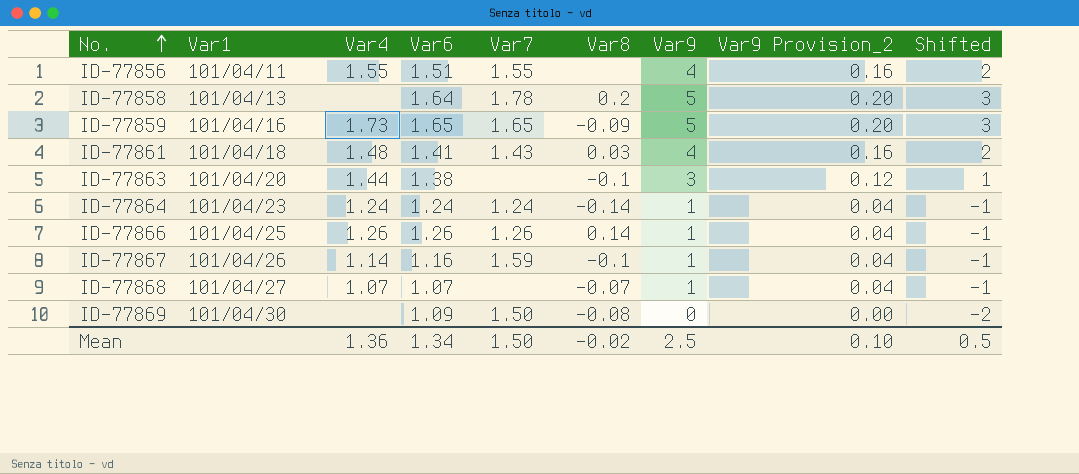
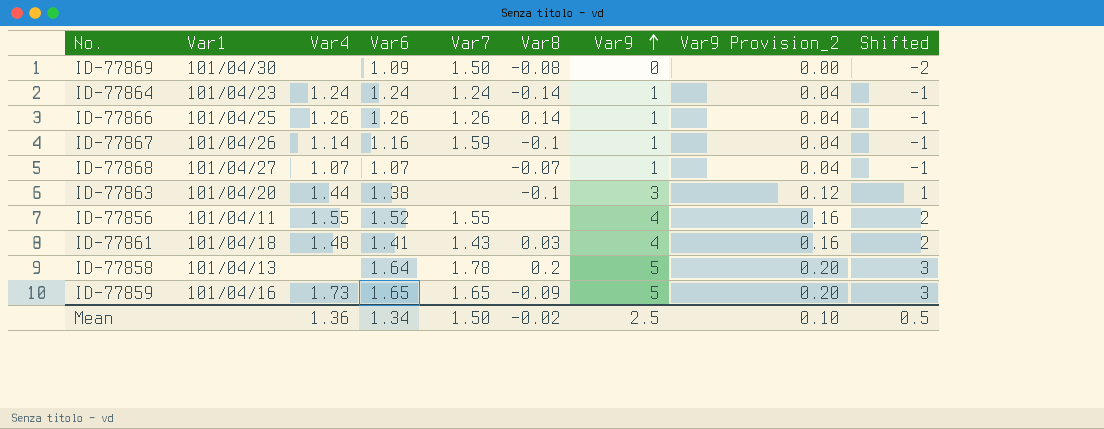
row order: No. ascending -> Var9 ascending
ID-77856 | Var6: 1.51 -> 1.52

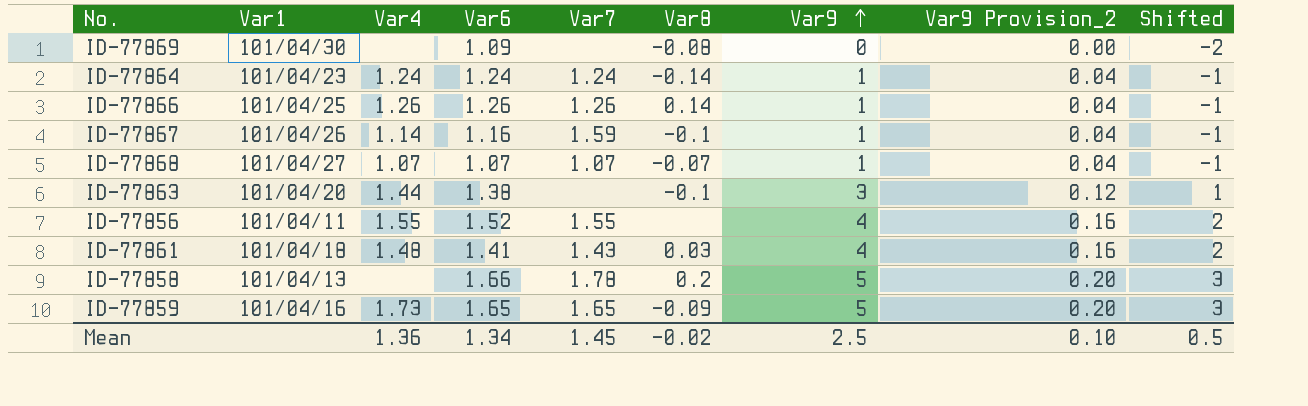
ID-77869 | Var7: 1.50 -> none
ID-77868 | Var7: none -> 1.07
ID-77858 | Var6: 1.64 -> 1.66
Mean | Var7: 1.50 -> 1.45

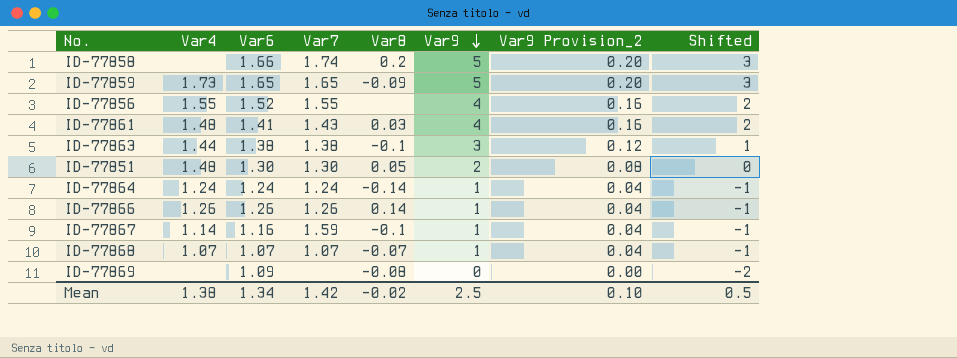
row order: Var9 ascending -> Var9 descending
column Var1 | position: 2 -> none
ID-77858 | Var7: 1.78 -> 1.74
ID-77863 | Var7: none -> 1.38
row ID-77851: none -> 1.48 | 1.30 | 1.30 | 0.05 | 2 | 0.08 | 0
Mean | Var4: 1.36 -> 1.38
Mean | Var7: 1.45 -> 1.42

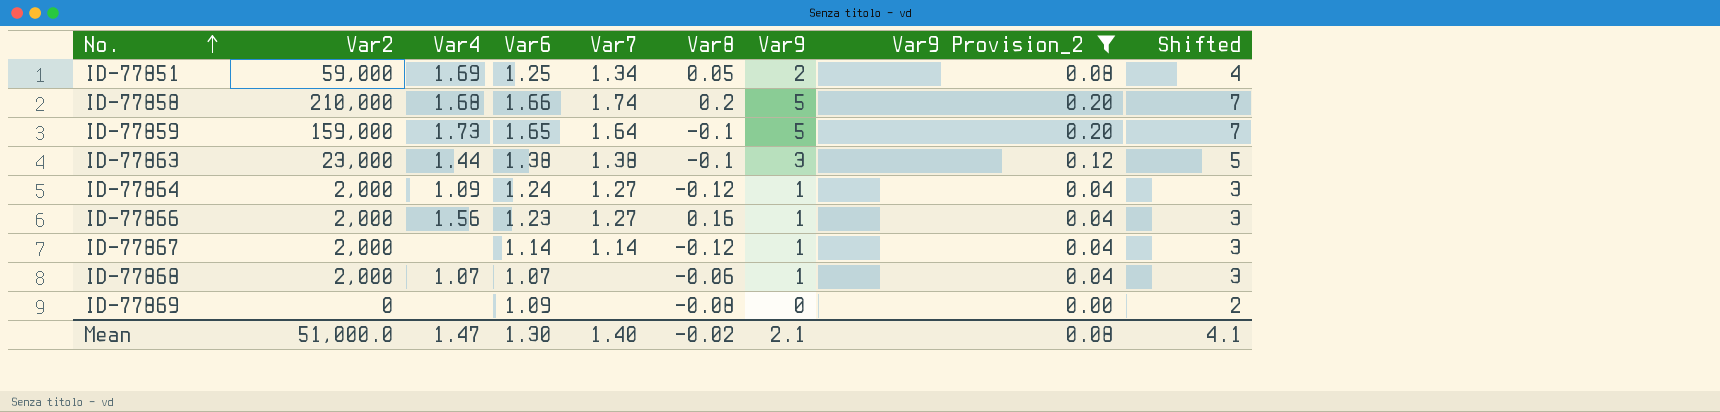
filter: none -> Var9 Provision_2 != 0.16
row order: Var9 descending -> No. ascending
column Var2 | position: none -> 2
column Shifted | formula: [Var9] - 2 -> [Var9] + 2
ID-77851 | Var4: 1.48 -> 1.69
ID-77851 | Var6: 1.30 -> 1.25
ID-77851 | Var7: 1.30 -> 1.34
ID-77858 | Var4: none -> 1.68
ID-77859 | Var7: 1.65 -> 1.64
ID-77859 | Var8: -0.09 -> -0.1
ID-77864 | Var4: 1.24 -> 1.09
ID-77864 | Var7: 1.24 -> 1.27
ID-77864 | Var8: -0.14 -> -0.12
ID-77866 | Var4: 1.26 -> 1.56
ID-77866 | Var6: 1.26 -> 1.23
ID-77866 | Var7: 1.26 -> 1.27
ID-77866 | Var8: 0.14 -> 0.16
ID-77867 | Var4: 1.14 -> none
ID-77867 | Var6: 1.16 -> 1.14
ID-77867 | Var7: 1.59 -> 1.14
ID-77867 | Var8: -0.1 -> -0.12
ID-77868 | Var7: 1.07 -> none
ID-77868 | Var8: -0.07 -> -0.06
Mean | Var4: 1.38 -> 1.47
Mean | Var6: 1.34 -> 1.30
Mean | Var7: 1.42 -> 1.40
Mean | Var9: 2.5 -> 2.1
Mean | Var9 Provision_2: 0.10 -> 0.08
Mean | Shifted: 0.5 -> 4.1

